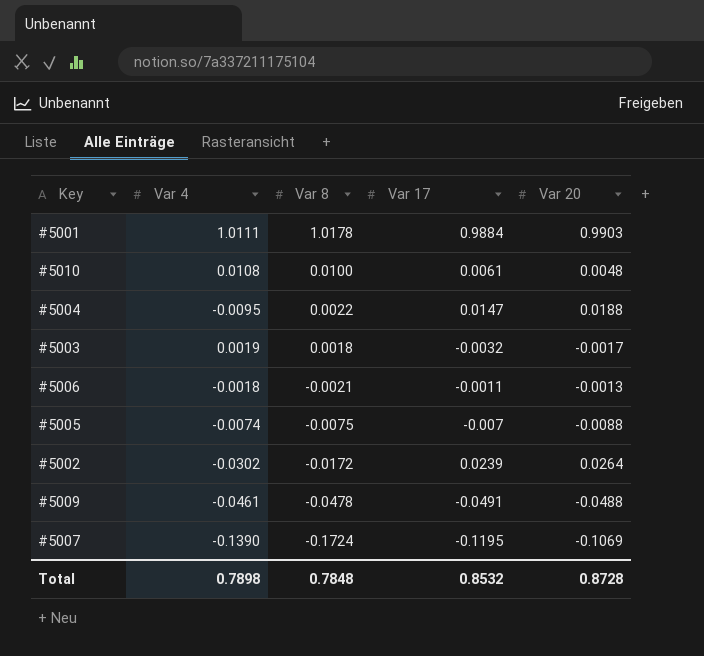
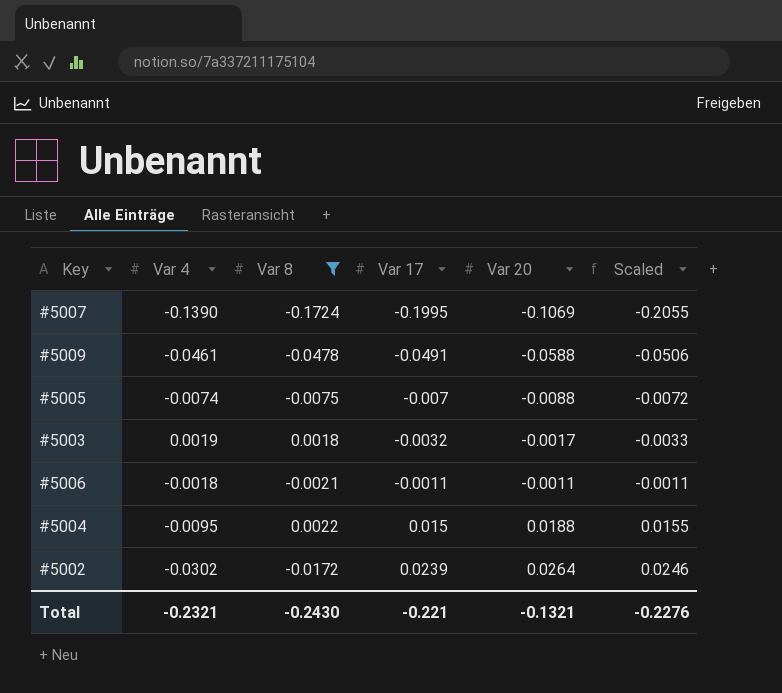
filter: none -> Var 8 <= 0.0022
row order: Var 8 descending -> Var 17 ascending
column Scaled | formula: none -> [Var 17] * 1.03
#5007 | Var 17: -0.1195 -> -0.1995
#5009 | Var 20: -0.0488 -> -0.0588
#5006 | Var 20: -0.0013 -> -0.0011
#5004 | Var 17: 0.0147 -> 0.015
Total | Var 4: 0.7898 -> -0.2321
Total | Var 8: 0.7848 -> -0.2430
Total | Var 17: 0.8532 -> -0.221
Total | Var 20: 0.8728 -> -0.1321

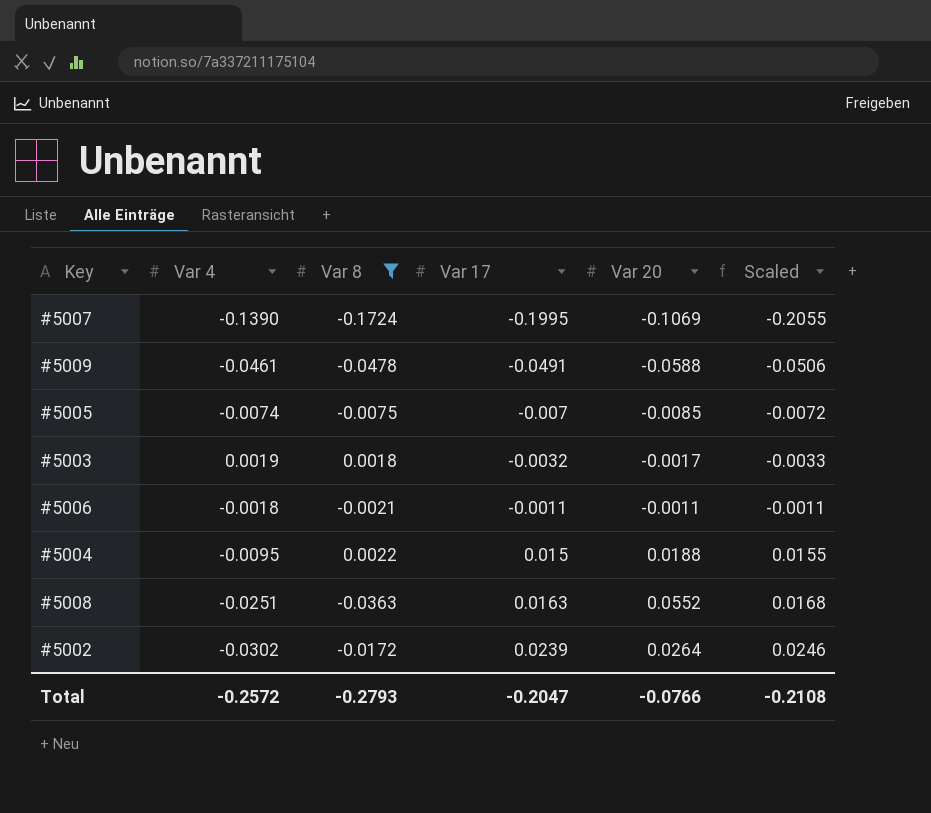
#5005 | Var 20: -0.0088 -> -0.0085
row #5008: none -> -0.0251 | -0.0363 | 0.0163 | 0.0552 | 0.0168
Total | Var 4: -0.2321 -> -0.2572
Total | Var 8: -0.2430 -> -0.2793
Total | Var 17: -0.221 -> -0.2047
Total | Var 20: -0.1321 -> -0.0766
Total | Scaled: -0.2276 -> -0.2108

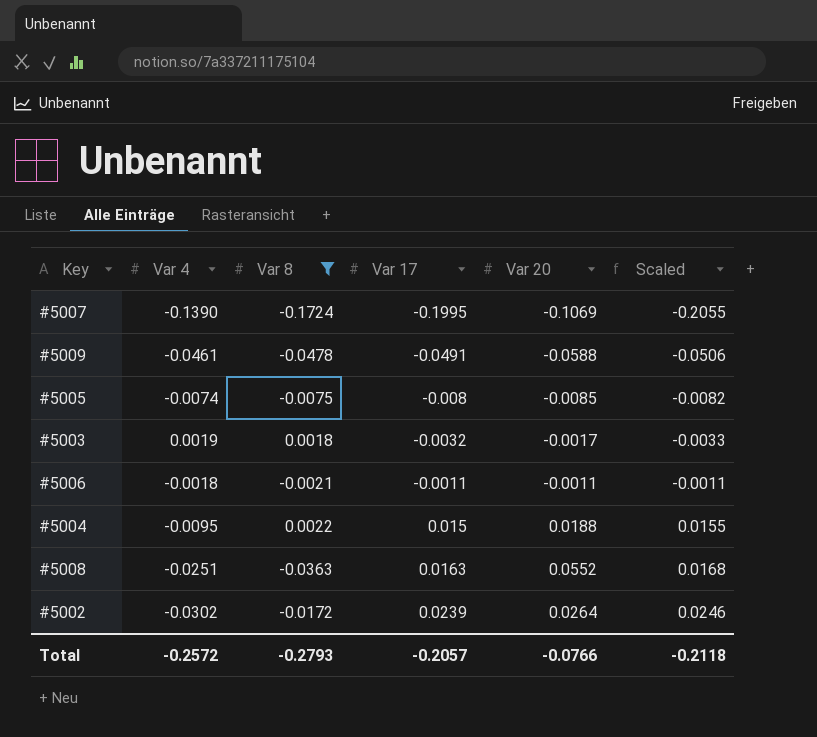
#5005 | Var 17: -0.007 -> -0.008
#5005 | Scaled: -0.0072 -> -0.0082
Total | Var 17: -0.2047 -> -0.2057
Total | Scaled: -0.2108 -> -0.2118

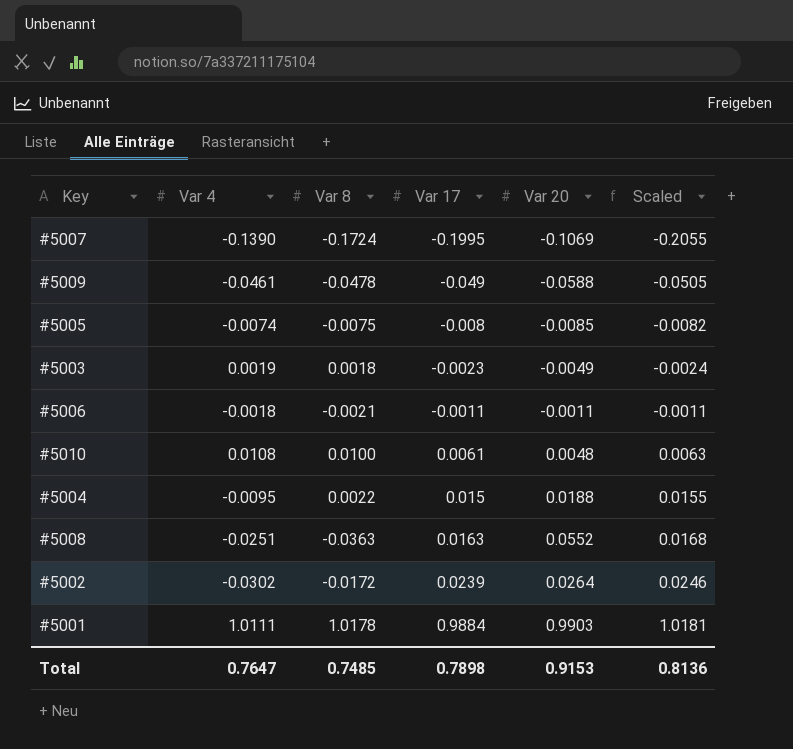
filter: Var 8 <= 0.0022 -> none
#5009 | Var 17: -0.0491 -> -0.049
#5009 | Scaled: -0.0506 -> -0.0505
#5003 | Var 17: -0.0032 -> -0.0023
#5003 | Var 20: -0.0017 -> -0.0049
#5003 | Scaled: -0.0033 -> -0.0024
Total | Var 4: -0.2572 -> 0.7647
Total | Var 8: -0.2793 -> 0.7485
Total | Var 17: -0.2057 -> 0.7898
Total | Var 20: -0.0766 -> 0.9153
Total | Scaled: -0.2118 -> 0.8136

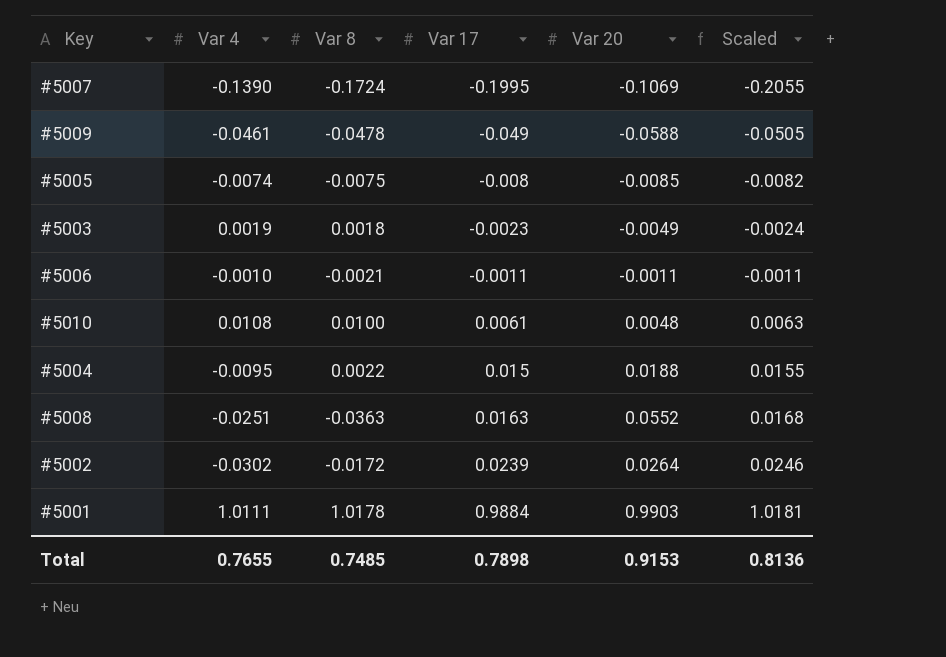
#5006 | Var 4: -0.0018 -> -0.0010
Total | Var 4: 0.7647 -> 0.7655

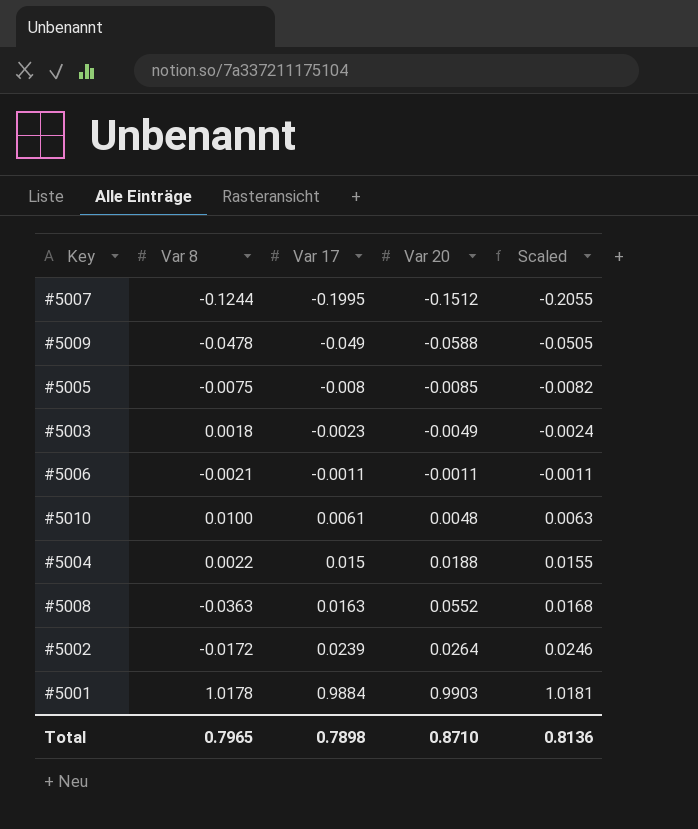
column Var 4 | position: 2 -> none
#5007 | Var 8: -0.1724 -> -0.1244
#5007 | Var 20: -0.1069 -> -0.1512
Total | Var 8: 0.7485 -> 0.7965
Total | Var 20: 0.9153 -> 0.8710

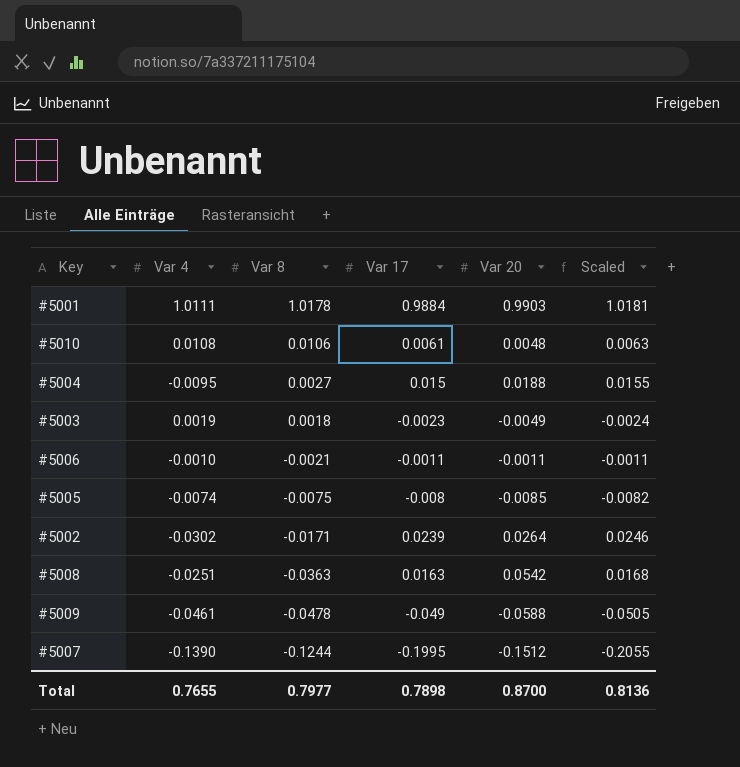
row order: Var 17 ascending -> Var 8 descending
column Var 4 | position: none -> 2
#5010 | Var 8: 0.0100 -> 0.0106
#5004 | Var 8: 0.0022 -> 0.0027
#5002 | Var 8: -0.0172 -> -0.0171
#5008 | Var 20: 0.0552 -> 0.0542
Total | Var 8: 0.7965 -> 0.7977
Total | Var 20: 0.8710 -> 0.8700

